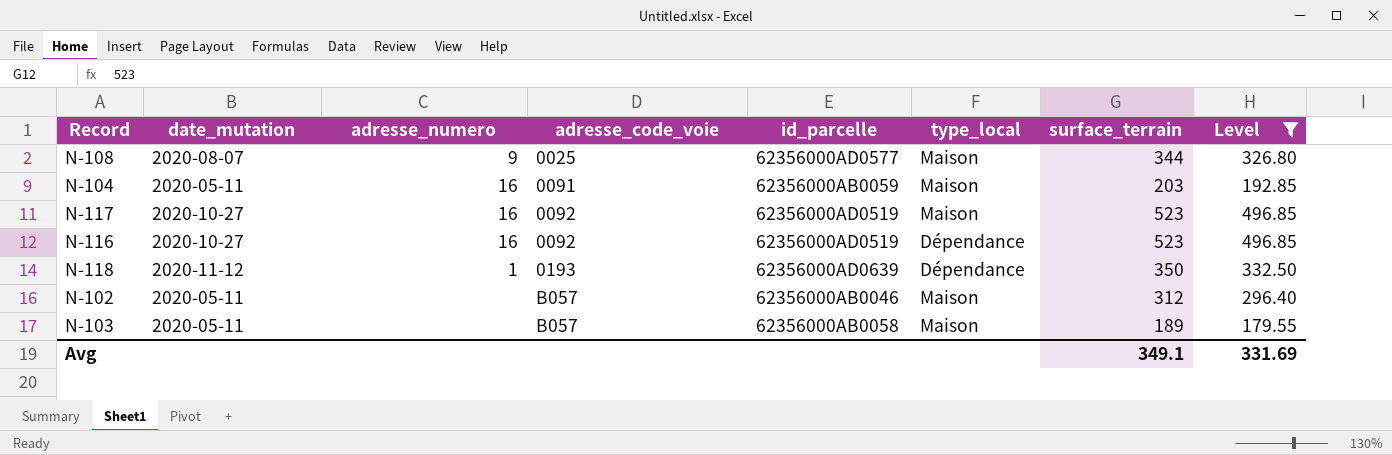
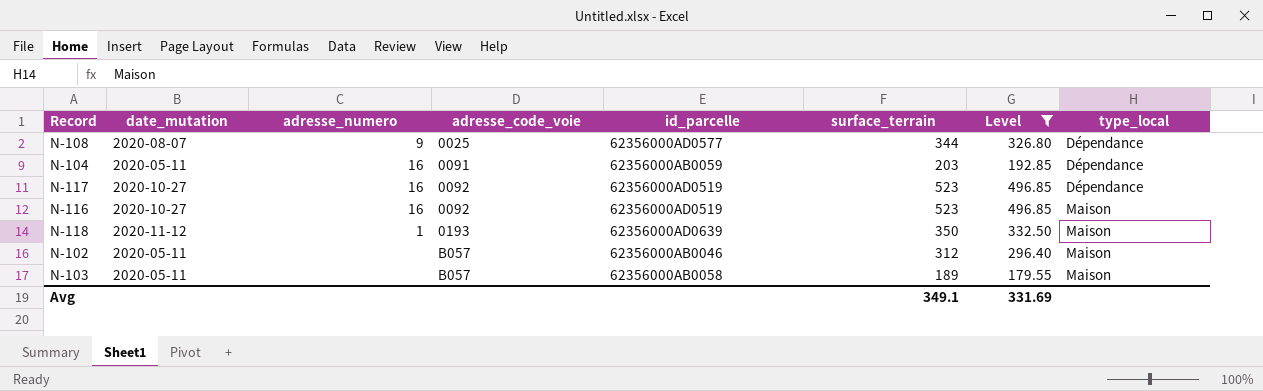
column type_local | position: 6 -> 8
N-108 | type_local: Maison -> Dépendance
N-104 | type_local: Maison -> Dépendance
N-117 | type_local: Maison -> Dépendance
N-116 | type_local: Dépendance -> Maison
N-118 | type_local: Dépendance -> Maison

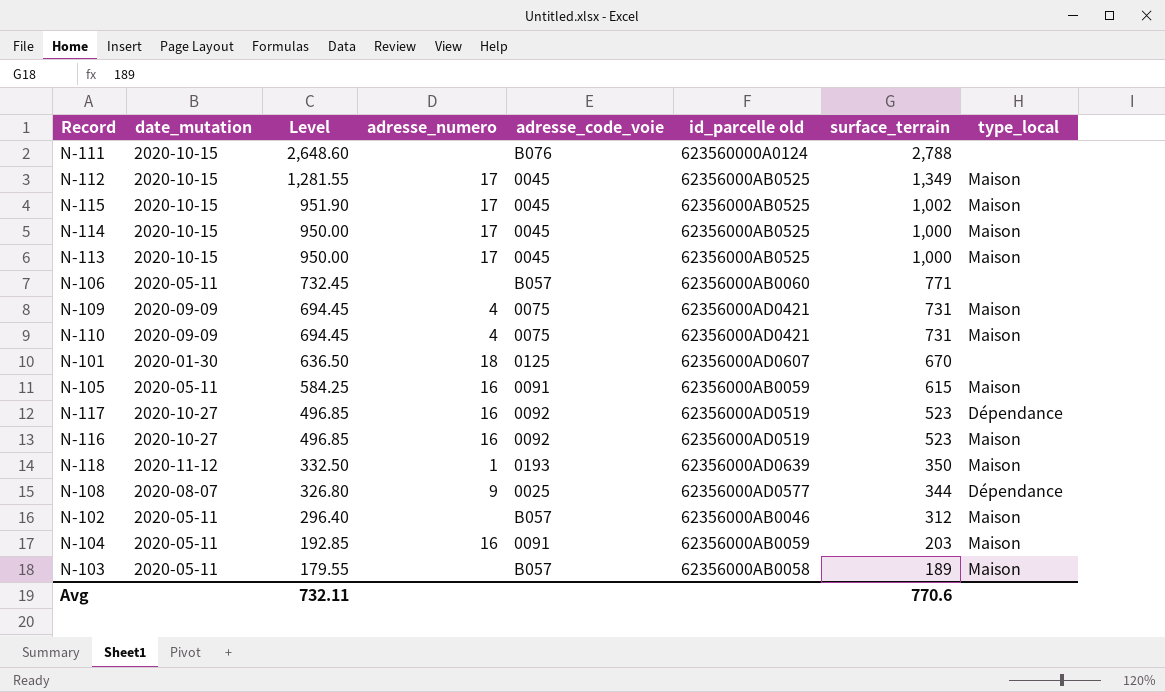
filter: Level <= 496.85 -> none
row order: adresse_code_voie ascending -> Level descending
column Level | position: 7 -> 3
column name: id_parcelle -> id_parcelle old
N-104 | type_local: Dépendance -> Maison
Avg | Level: 331.69 -> 732.11
Avg | surface_terrain: 349.1 -> 770.6

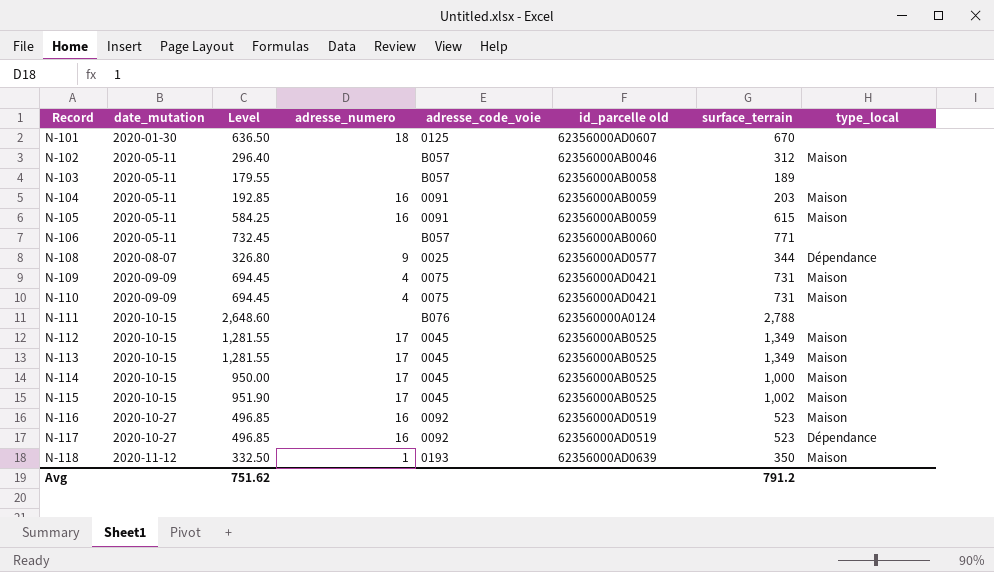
row order: Level descending -> Record ascending
N-103 | type_local: Maison -> none
N-113 | Level: 950.00 -> 1,281.55
N-113 | surface_terrain: 1,000 -> 1,349
Avg | Level: 732.11 -> 751.62
Avg | surface_terrain: 770.6 -> 791.2

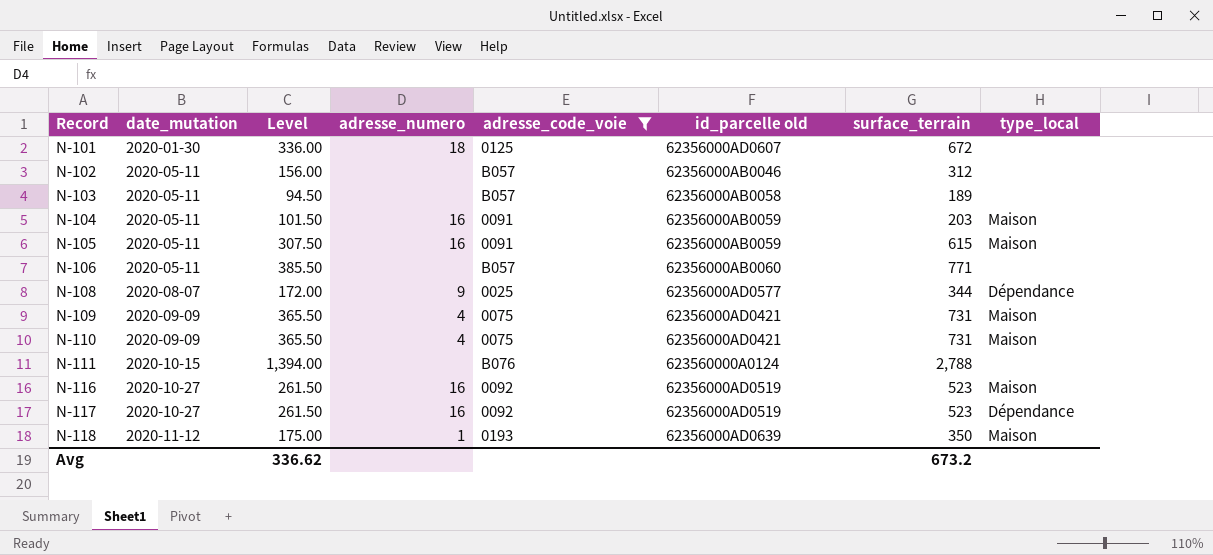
filter: none -> adresse_code_voie != 0045
column Level | formula: [surface_terrain] * 0.95 -> [surface_terrain] * 0.5
N-101 | surface_terrain: 670 -> 672
N-102 | type_local: Maison -> none
Avg | Level: 751.62 -> 336.62
Avg | surface_terrain: 791.2 -> 673.2

